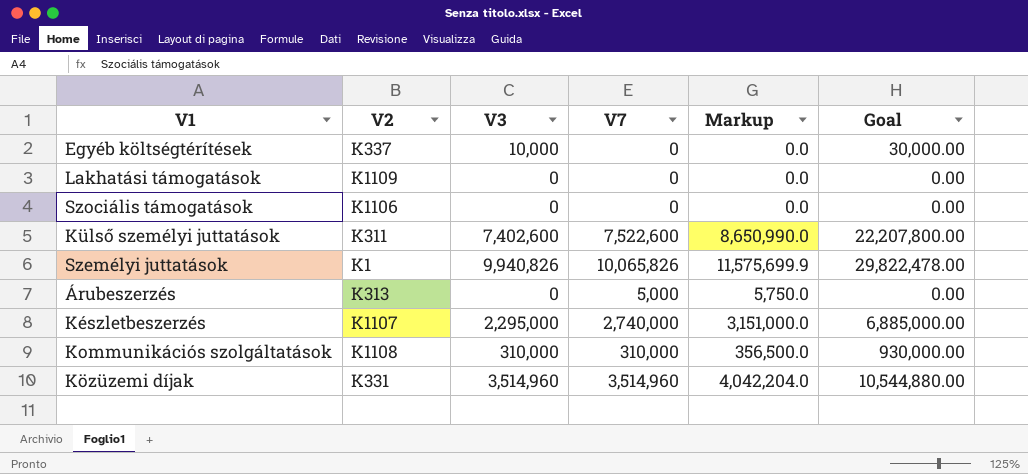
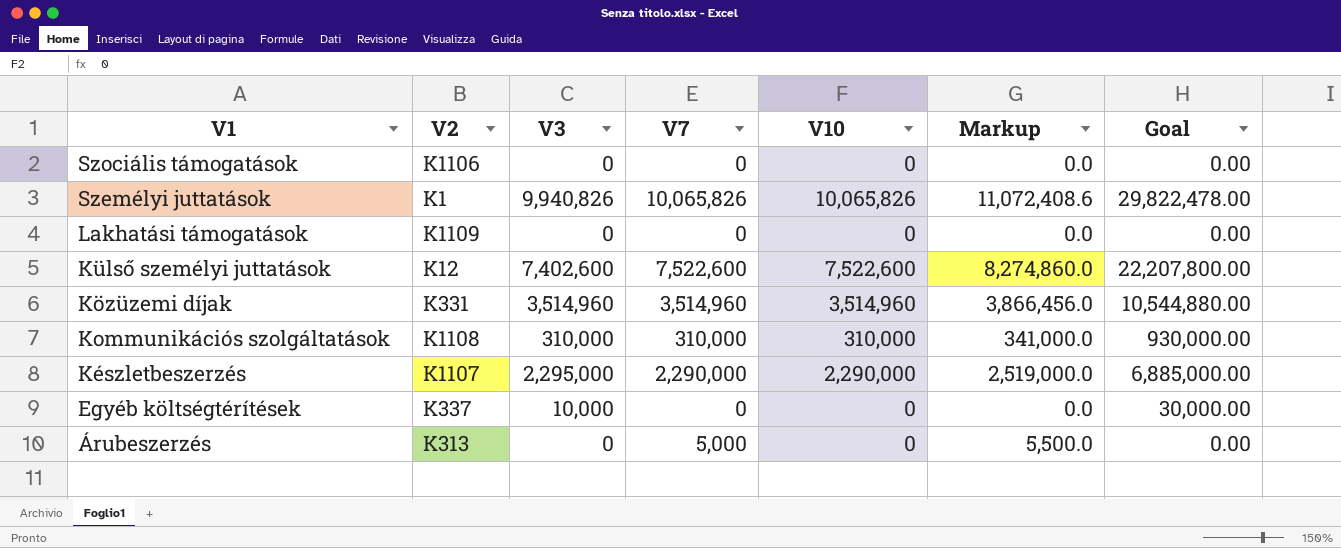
row order: none -> V1 descending
column V10 | position: none -> 5
column Markup | formula: [V7] * 1.15 -> [V7] * 1.1
Külső személyi juttatások | V2: K311 -> K12
Készletbeszerzés | V7: 2,740,000 -> 2,290,000

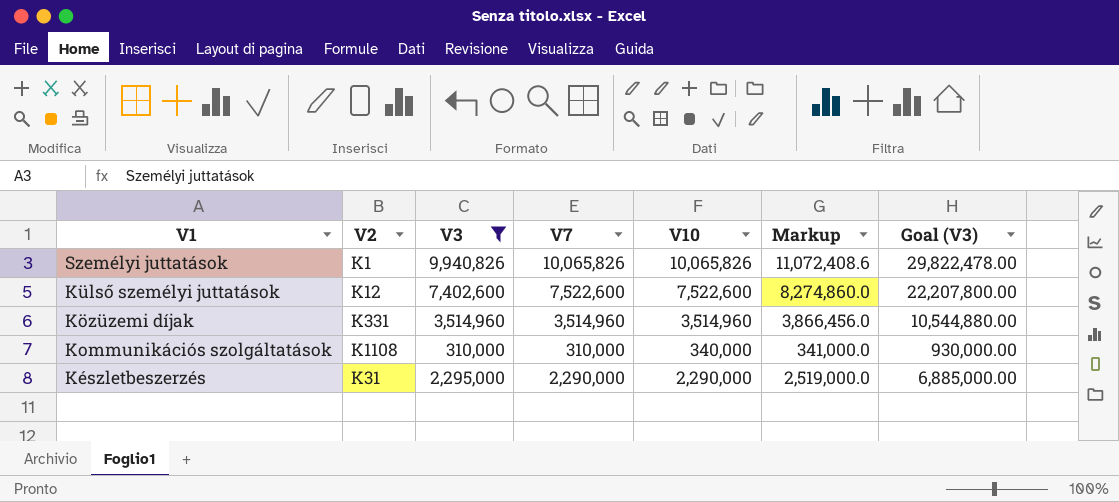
filter: none -> V3 >= 310,000
column name: Goal -> Goal (V3)
Kommunikációs szolgáltatások | V10: 310,000 -> 340,000
Készletbeszerzés | V2: K1107 -> K31

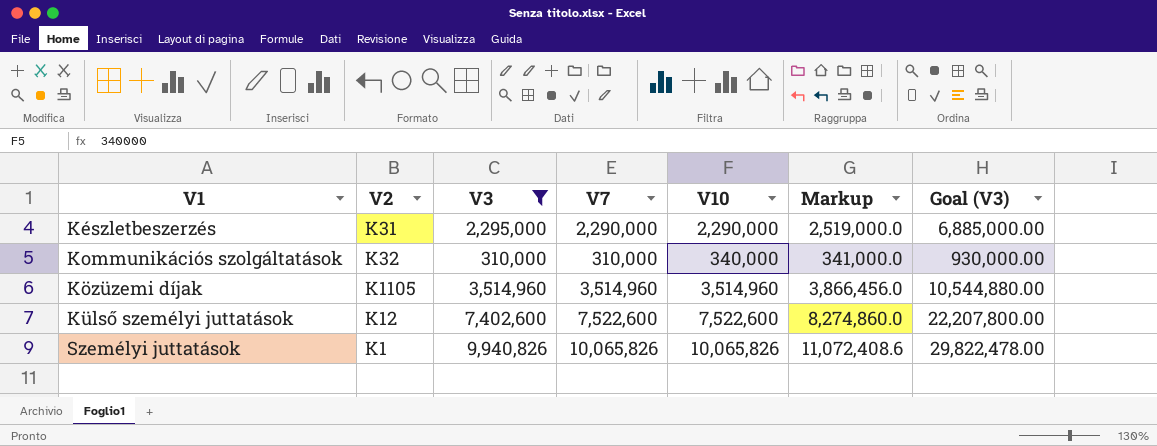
row order: V1 descending -> V1 ascending
Kommunikációs szolgáltatások | V2: K1108 -> K32
Közüzemi díjak | V2: K331 -> K1105

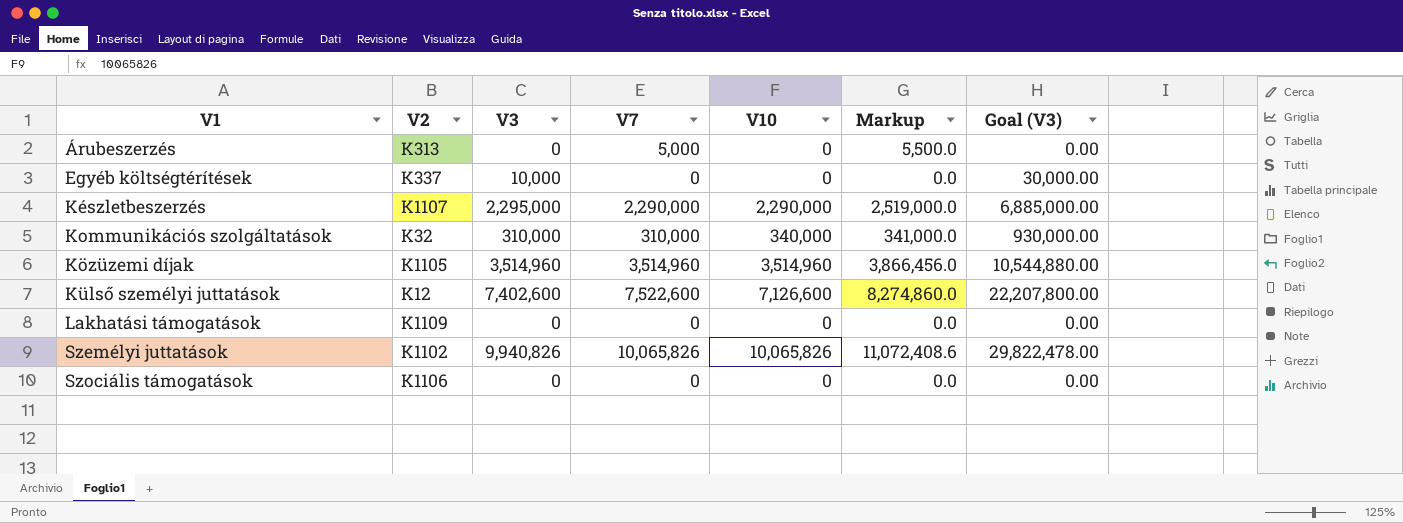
filter: V3 >= 310,000 -> none
Készletbeszerzés | V2: K31 -> K1107
Külső személyi juttatások | V10: 7,522,600 -> 7,126,600
Személyi juttatások | V2: K1 -> K1102

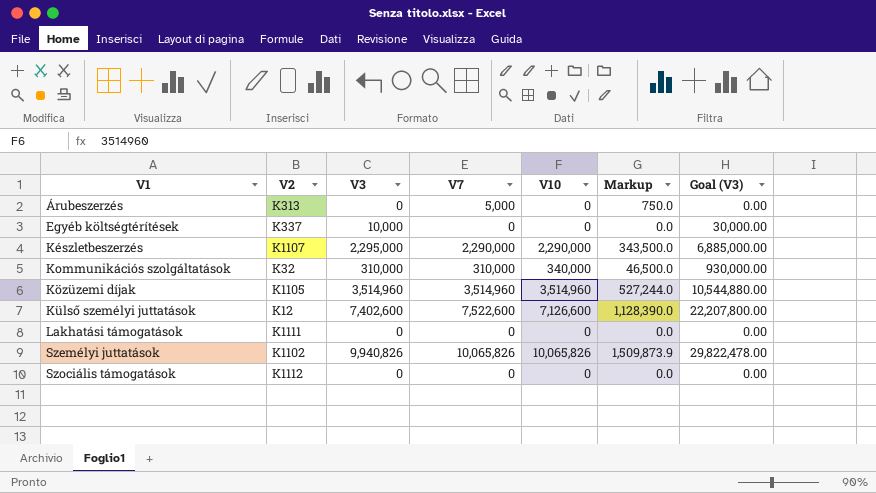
column Markup | formula: [V7] * 1.1 -> [V7] * 0.15
Lakhatási támogatások | V2: K1109 -> K1111
Szociális támogatások | V2: K1106 -> K1112

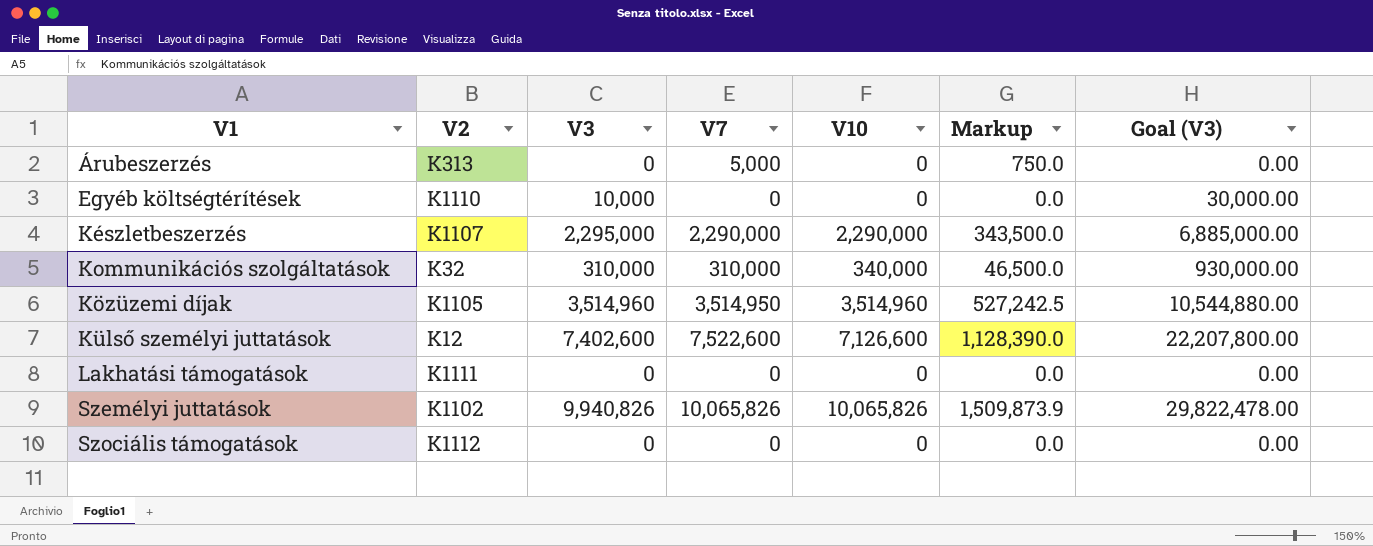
Egyéb költségtérítések | V2: K337 -> K1110
Közüzemi díjak | V7: 3,514,960 -> 3,514,950
Közüzemi díjak | Markup: 527,244.0 -> 527,242.5

